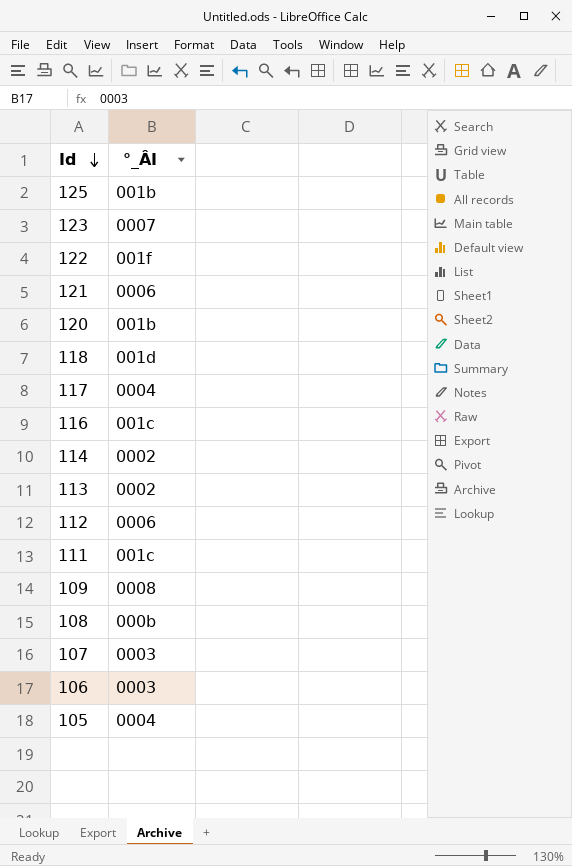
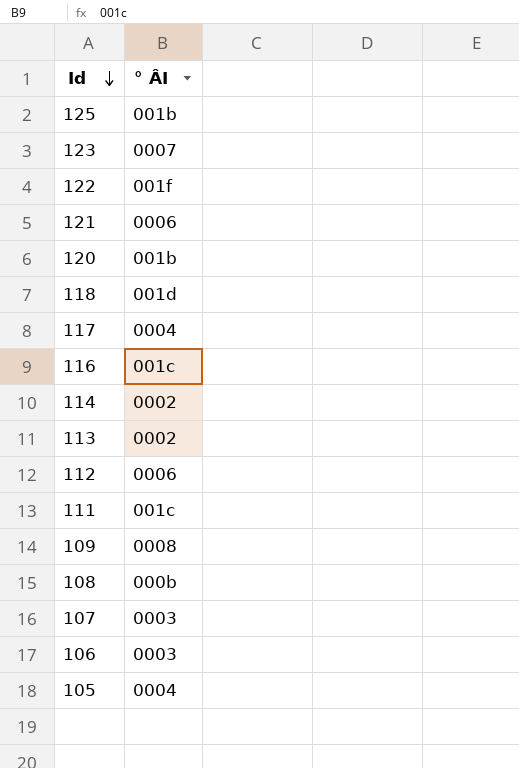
column name: °_ÂI -> ° ÂI

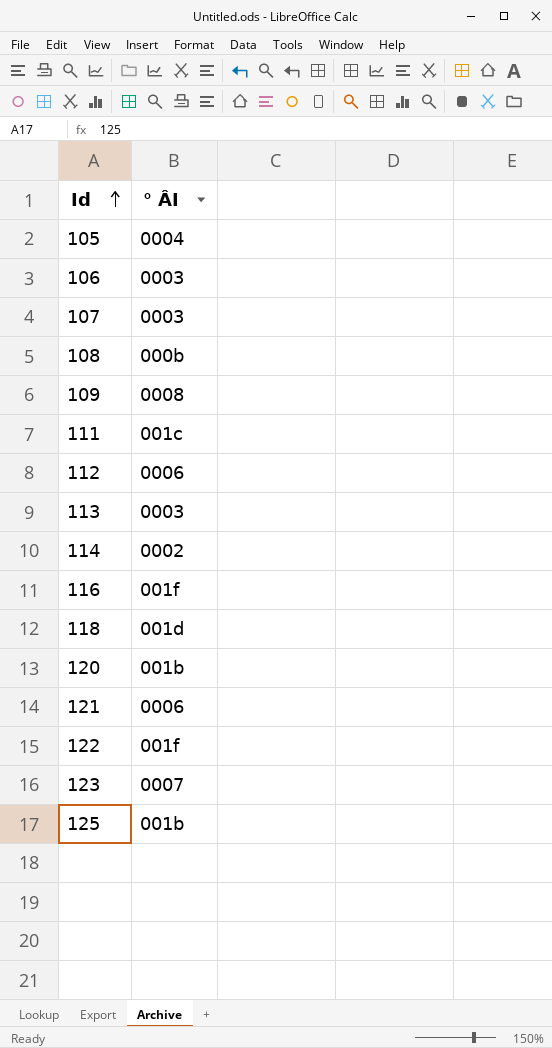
row order: Id descending -> Id ascending
row 117: 0004 -> none
113 | ° ÂI: 0002 -> 0003
116 | ° ÂI: 001c -> 001f

